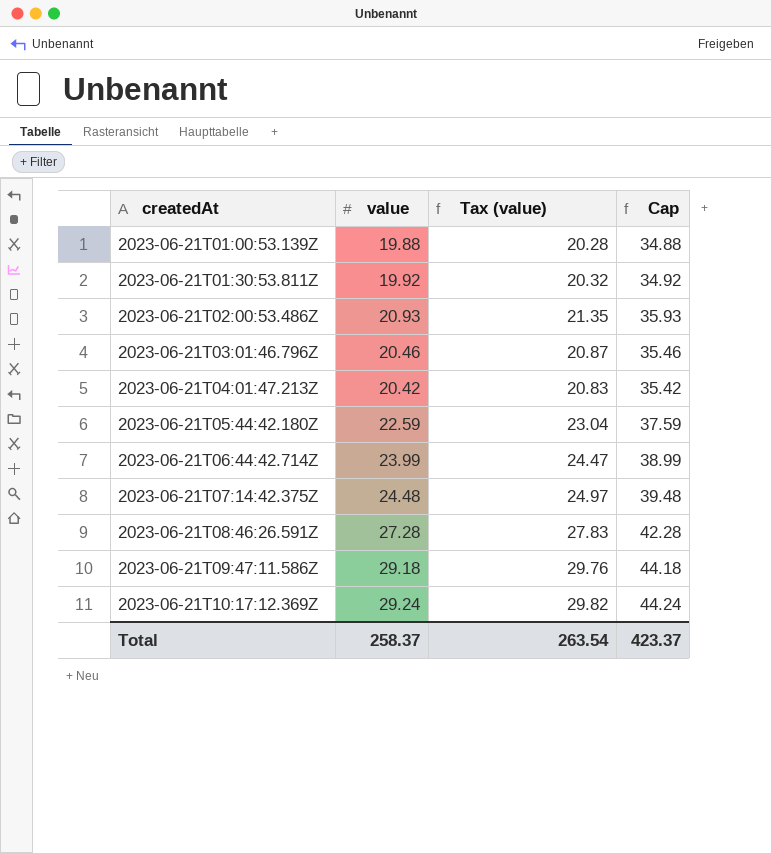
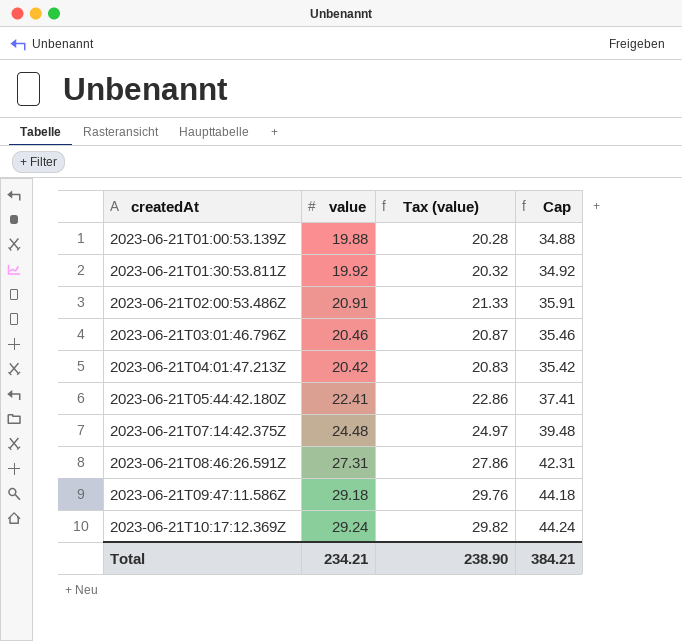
row 2023-06-21T06:44:42.714Z: 23.99 | 24.47 | 38.99 -> none
2023-06-21T02:00:53.486Z | value: 20.93 -> 20.91
2023-06-21T02:00:53.486Z | Tax (value): 21.35 -> 21.33
2023-06-21T02:00:53.486Z | Cap: 35.93 -> 35.91
2023-06-21T05:44:42.180Z | value: 22.59 -> 22.41
2023-06-21T05:44:42.180Z | Tax (value): 23.04 -> 22.86
2023-06-21T05:44:42.180Z | Cap: 37.59 -> 37.41
2023-06-21T08:46:26.591Z | value: 27.28 -> 27.31
2023-06-21T08:46:26.591Z | Tax (value): 27.83 -> 27.86
2023-06-21T08:46:26.591Z | Cap: 42.28 -> 42.31
Total | value: 258.37 -> 234.21
Total | Tax (value): 263.54 -> 238.90
Total | Cap: 423.37 -> 384.21

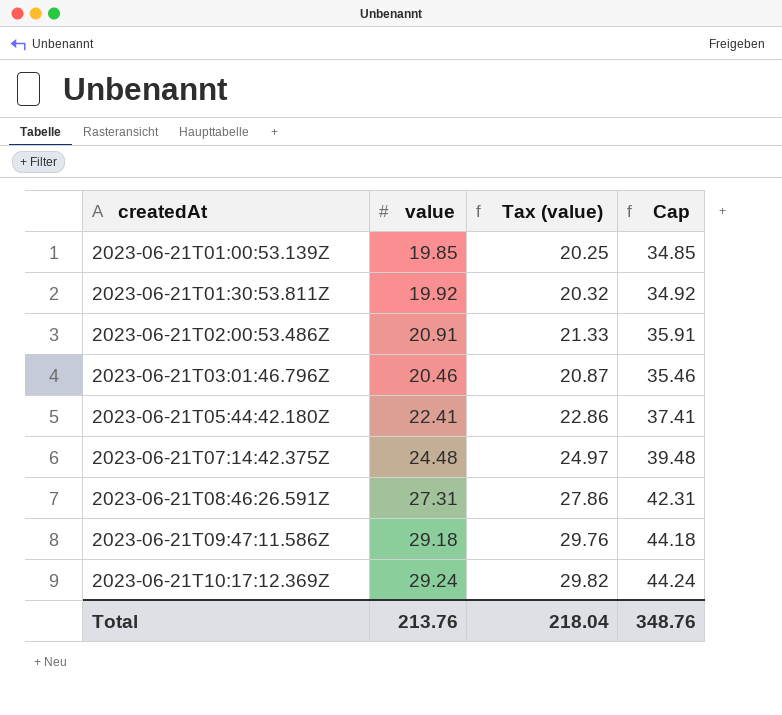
row 2023-06-21T04:01:47.213Z: 20.42 | 20.83 | 35.42 -> none
2023-06-21T01:00:53.139Z | value: 19.88 -> 19.85
2023-06-21T01:00:53.139Z | Tax (value): 20.28 -> 20.25
2023-06-21T01:00:53.139Z | Cap: 34.88 -> 34.85
Total | value: 234.21 -> 213.76
Total | Tax (value): 238.90 -> 218.04
Total | Cap: 384.21 -> 348.76

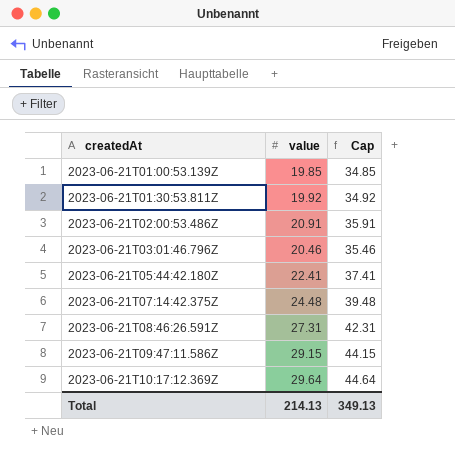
column Tax (value) | formula: [value] * 1.02 -> none
2023-06-21T09:47:11.586Z | value: 29.18 -> 29.15
2023-06-21T09:47:11.586Z | Cap: 44.18 -> 44.15
2023-06-21T10:17:12.369Z | value: 29.24 -> 29.64
2023-06-21T10:17:12.369Z | Cap: 44.24 -> 44.64
Total | value: 213.76 -> 214.13
Total | Cap: 348.76 -> 349.13

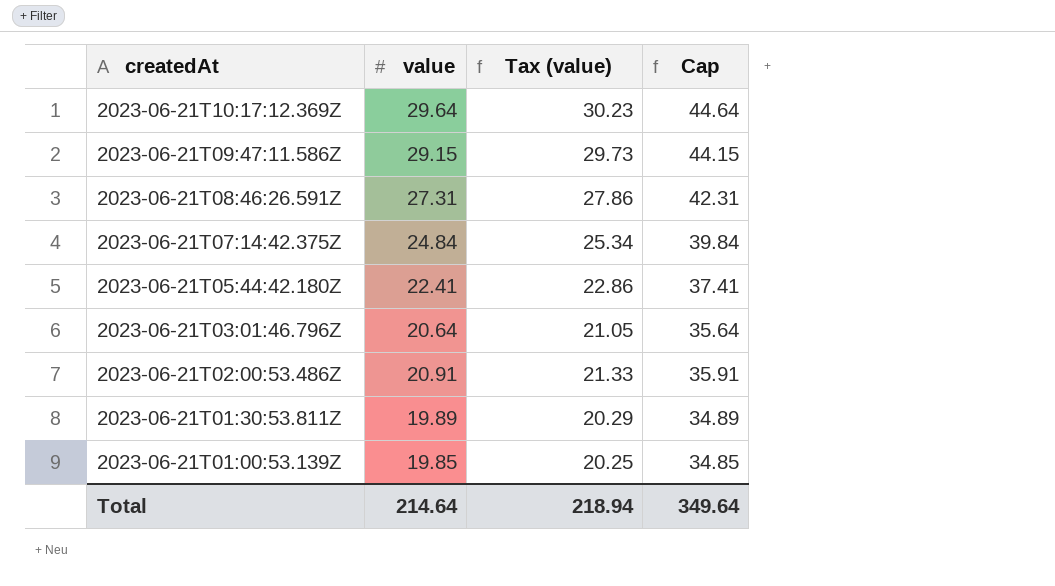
row order: createdAt ascending -> createdAt descending
column Tax (value) | formula: none -> [value] * 1.02
2023-06-21T07:14:42.375Z | value: 24.48 -> 24.84
2023-06-21T07:14:42.375Z | Cap: 39.48 -> 39.84
2023-06-21T03:01:46.796Z | value: 20.46 -> 20.64
2023-06-21T03:01:46.796Z | Cap: 35.46 -> 35.64
2023-06-21T01:30:53.811Z | value: 19.92 -> 19.89
2023-06-21T01:30:53.811Z | Cap: 34.92 -> 34.89
Total | value: 214.13 -> 214.64
Total | Cap: 349.13 -> 349.64

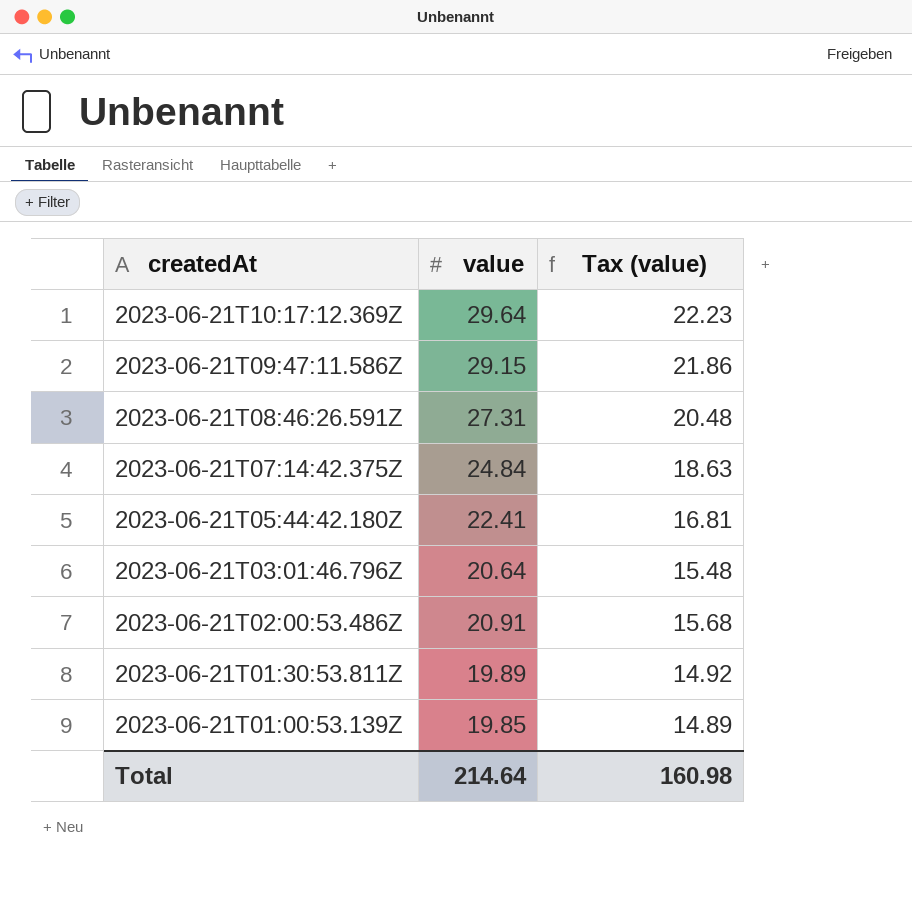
column Cap | formula: [value] + 15 -> none
column Tax (value) | formula: [value] * 1.02 -> [value] * 0.75
Total | Tax (value): 218.94 -> 160.98

